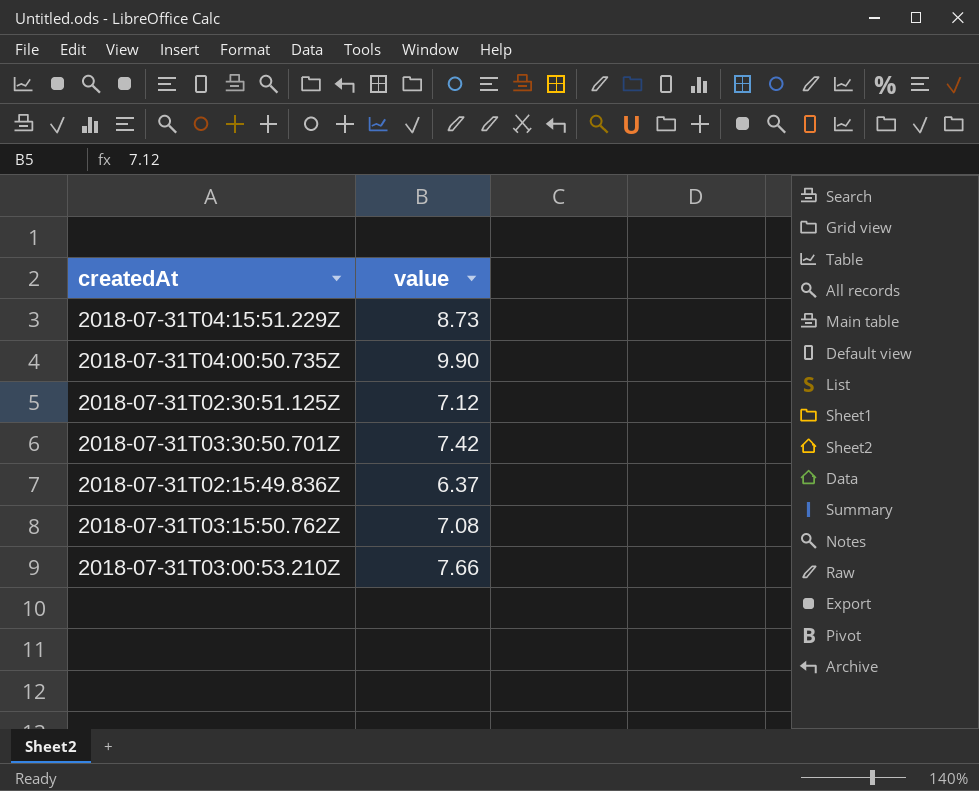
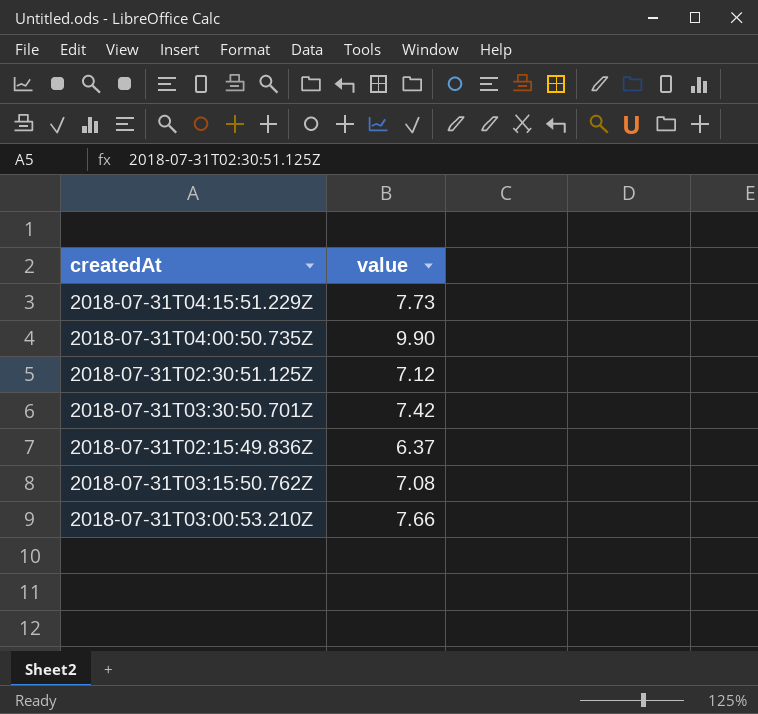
2018-07-31T04:15:51.229Z | value: 8.73 -> 7.73

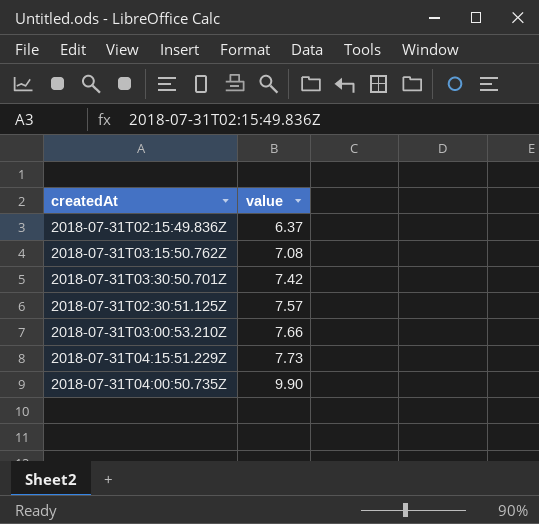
row order: none -> value ascending
2018-07-31T02:30:51.125Z | value: 7.12 -> 7.57

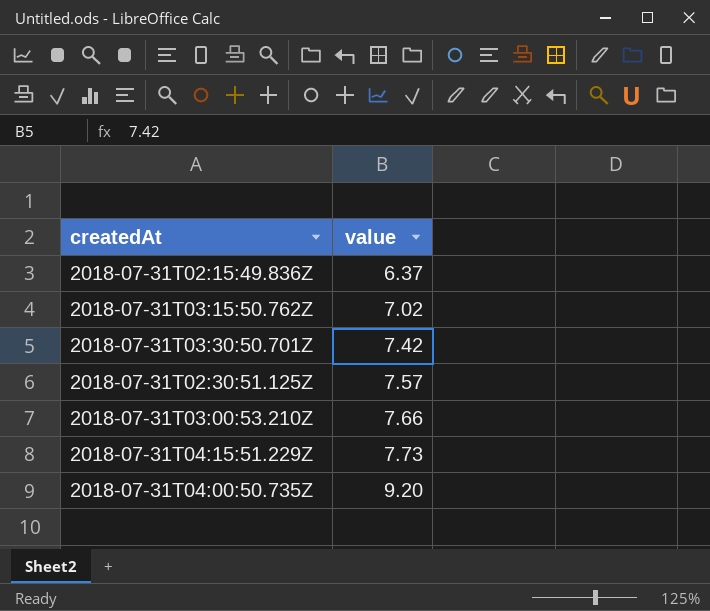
2018-07-31T03:15:50.762Z | value: 7.08 -> 7.02
2018-07-31T04:00:50.735Z | value: 9.90 -> 9.20

